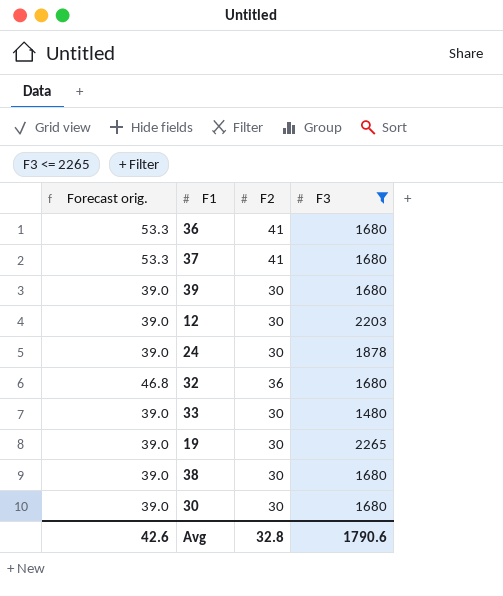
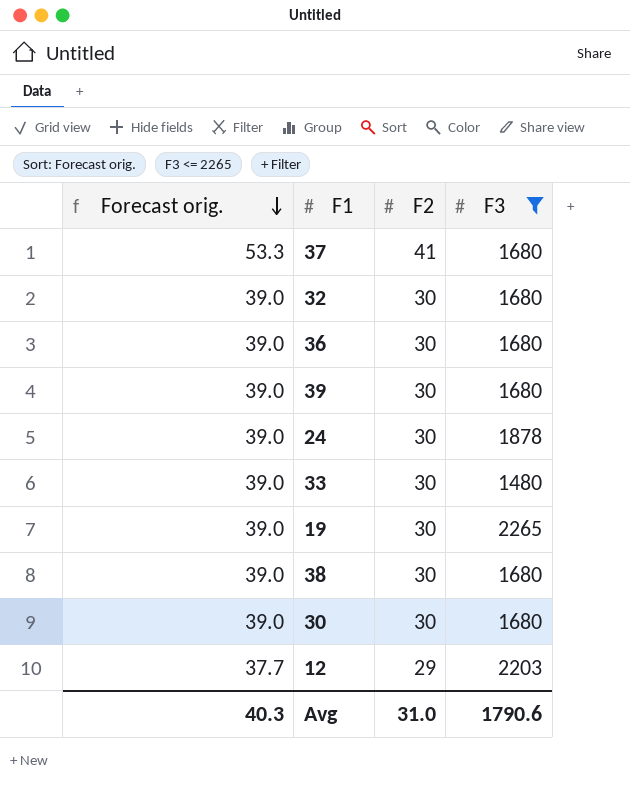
row order: none -> Forecast orig. descending
32 | Forecast orig.: 46.8 -> 39.0
32 | F2: 36 -> 30
36 | Forecast orig.: 53.3 -> 39.0
36 | F2: 41 -> 30
12 | Forecast orig.: 39.0 -> 37.7
12 | F2: 30 -> 29
Avg | Forecast orig.: 42.6 -> 40.3
Avg | F2: 32.8 -> 31.0

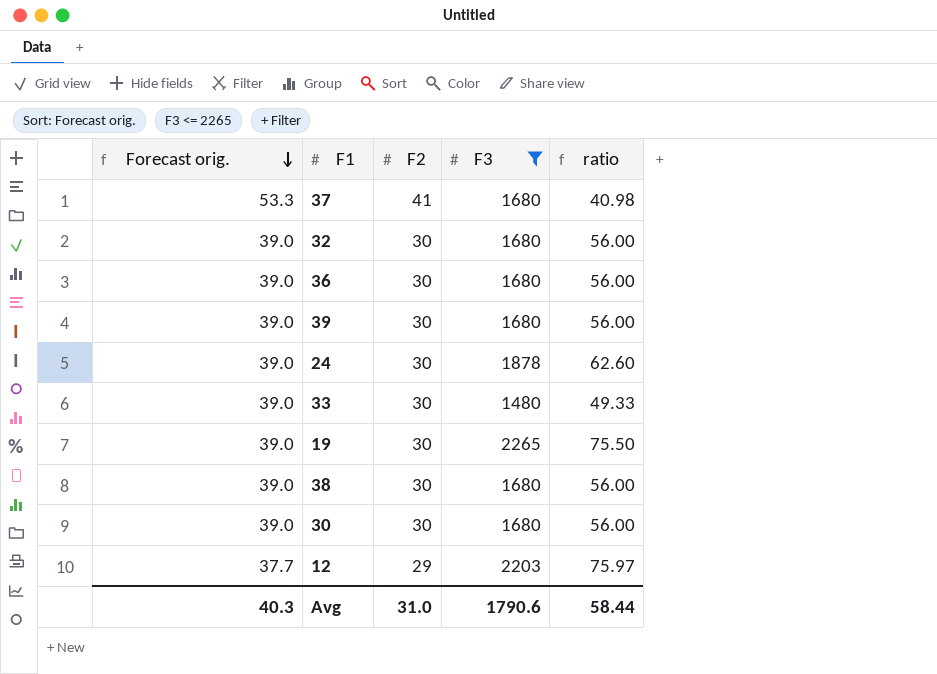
column ratio | formula: none -> [F3] / [F2]

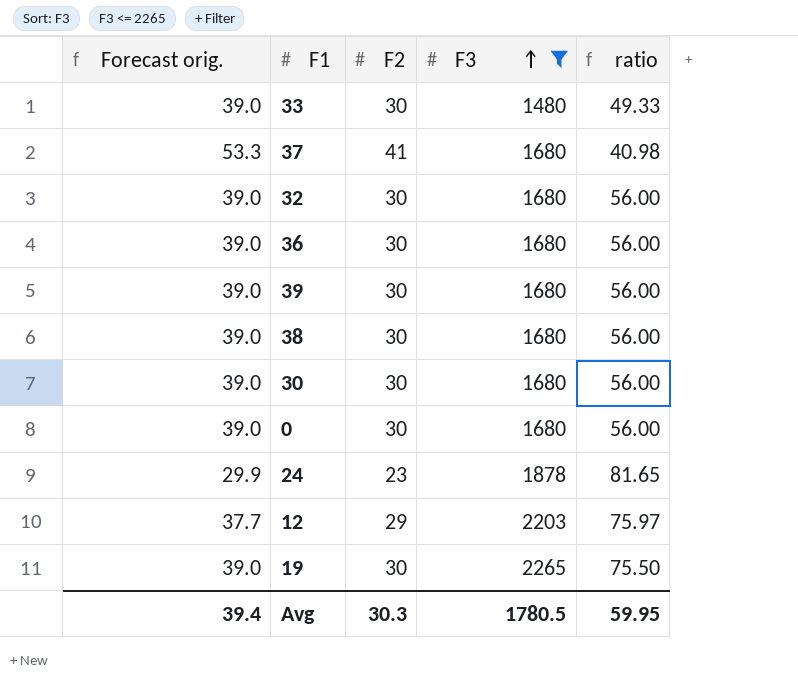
row order: Forecast orig. descending -> F3 ascending
row 0: none -> 39.0 | 30 | 1680 | 56.00
24 | Forecast orig.: 39.0 -> 29.9
24 | F2: 30 -> 23
24 | ratio: 62.60 -> 81.65
Avg | Forecast orig.: 40.3 -> 39.4
Avg | F2: 31.0 -> 30.3
Avg | F3: 1790.6 -> 1780.5
Avg | ratio: 58.44 -> 59.95

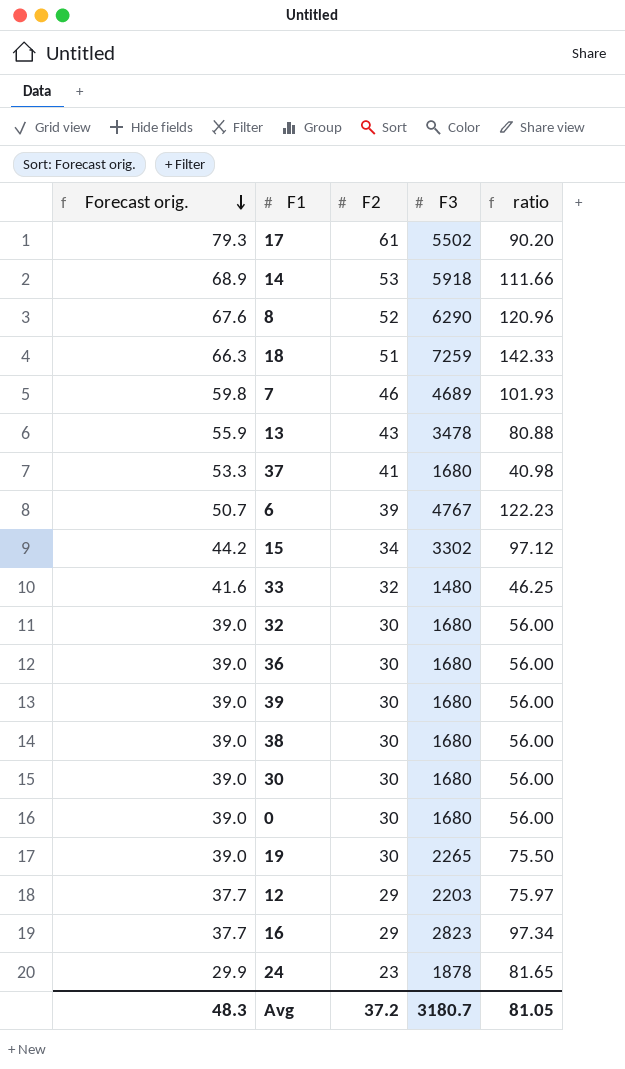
filter: F3 <= 2265 -> none
row order: F3 ascending -> Forecast orig. descending
33 | Forecast orig.: 39.0 -> 41.6
33 | F2: 30 -> 32
33 | ratio: 49.33 -> 46.25
Avg | Forecast orig.: 39.4 -> 48.3
Avg | F2: 30.3 -> 37.2
Avg | F3: 1780.5 -> 3180.7
Avg | ratio: 59.95 -> 81.05

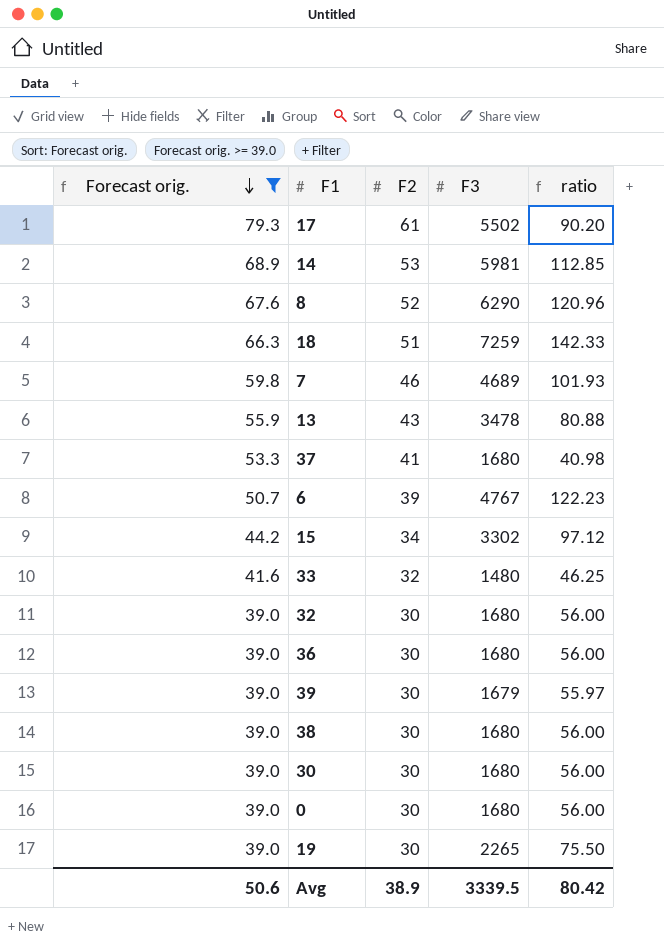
filter: none -> Forecast orig. >= 39.0
14 | F3: 5918 -> 5981
14 | ratio: 111.66 -> 112.85
39 | F3: 1680 -> 1679
39 | ratio: 56.00 -> 55.97
Avg | Forecast orig.: 48.3 -> 50.6
Avg | F2: 37.2 -> 38.9
Avg | F3: 3180.7 -> 3339.5
Avg | ratio: 81.05 -> 80.42

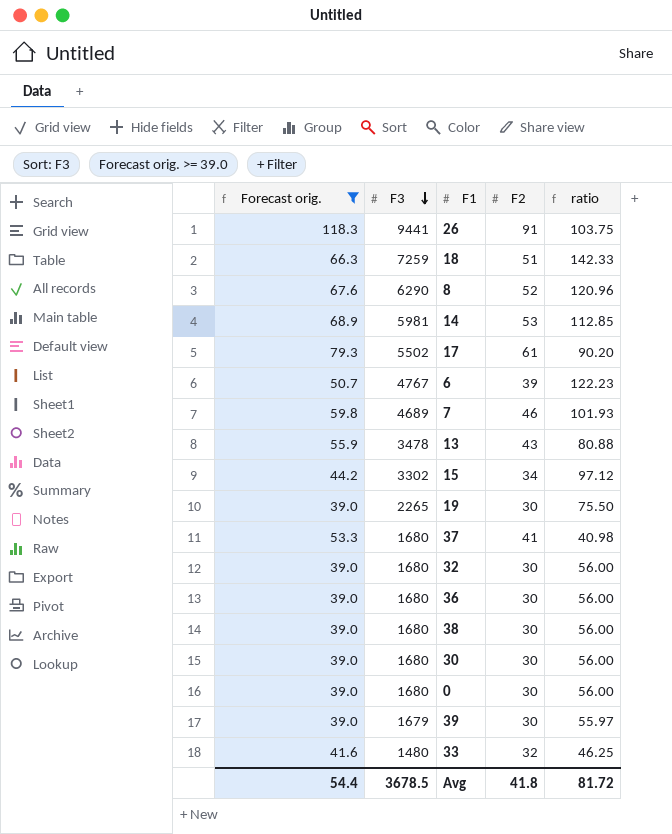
row order: Forecast orig. descending -> F3 descending
column F3 | position: 4 -> 2
row 26: none -> 118.3 | 9441 | 91 | 103.75
Avg | Forecast orig.: 50.6 -> 54.4
Avg | F3: 3339.5 -> 3678.5
Avg | F2: 38.9 -> 41.8
Avg | ratio: 80.42 -> 81.72

